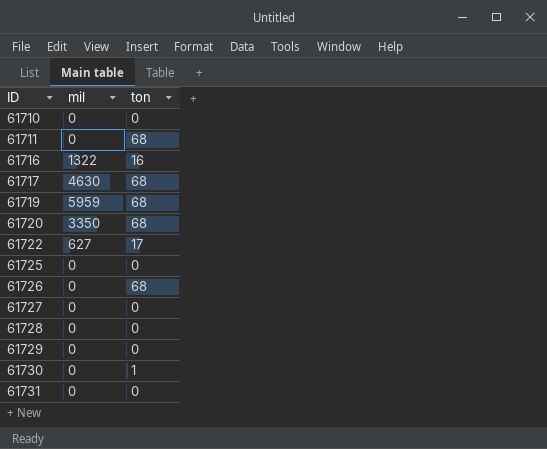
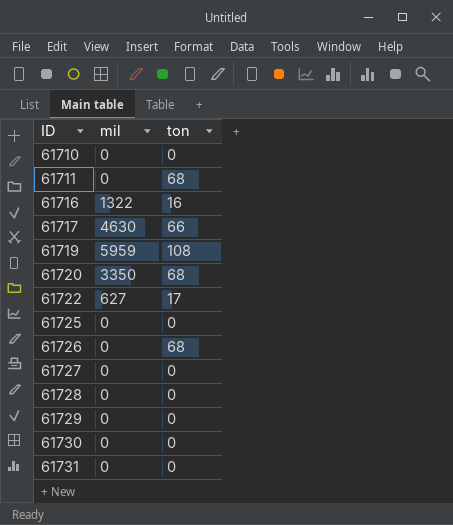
61717 | ton: 68 -> 66
61719 | ton: 68 -> 108
61730 | ton: 1 -> 0

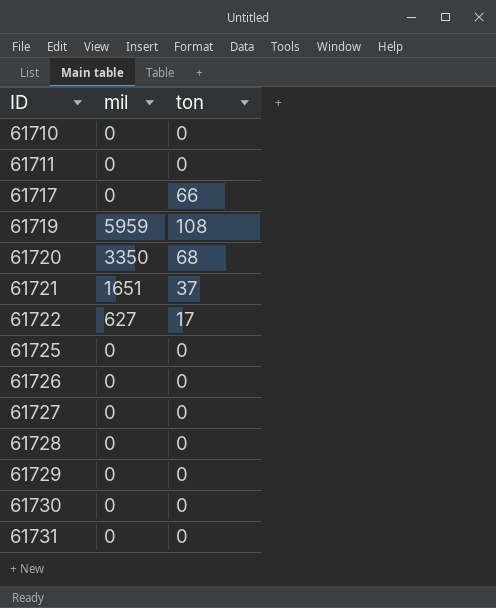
row 61716: 1322 | 16 -> none
61711 | ton: 68 -> 0
61717 | mil: 4630 -> 0
row 61721: none -> 1651 | 37
61726 | ton: 68 -> 0

